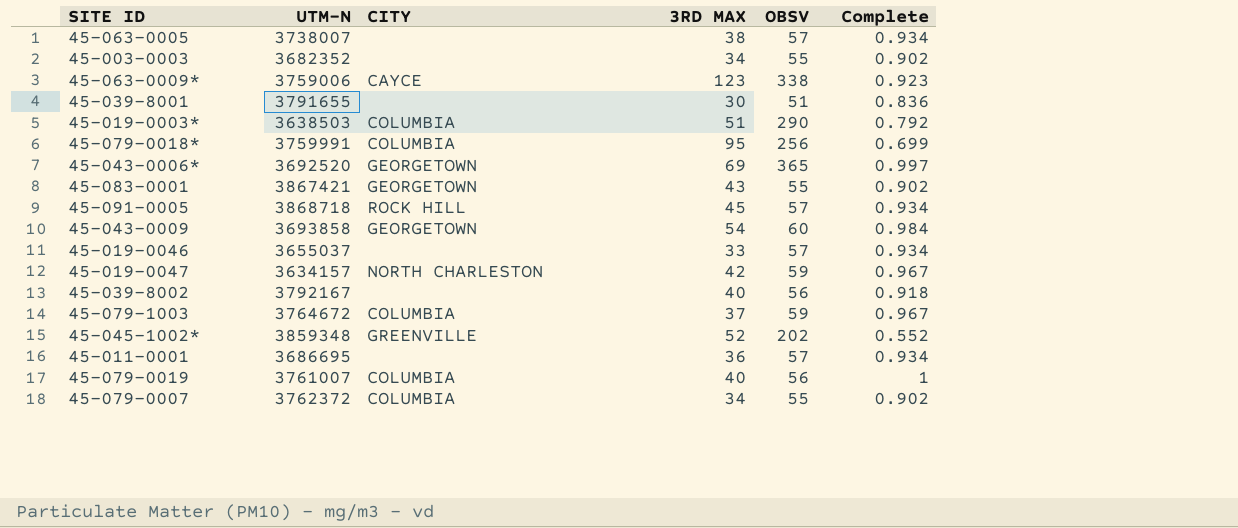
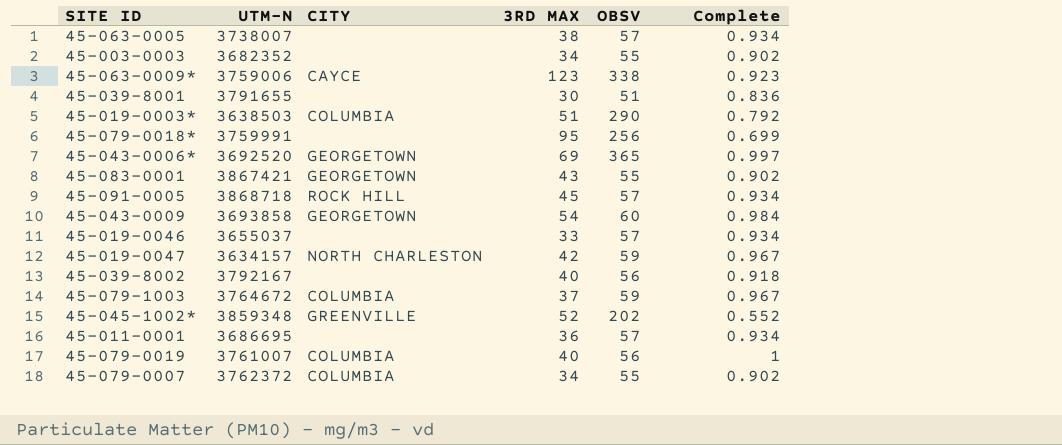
45-079-0018* | CITY: COLUMBIA -> none

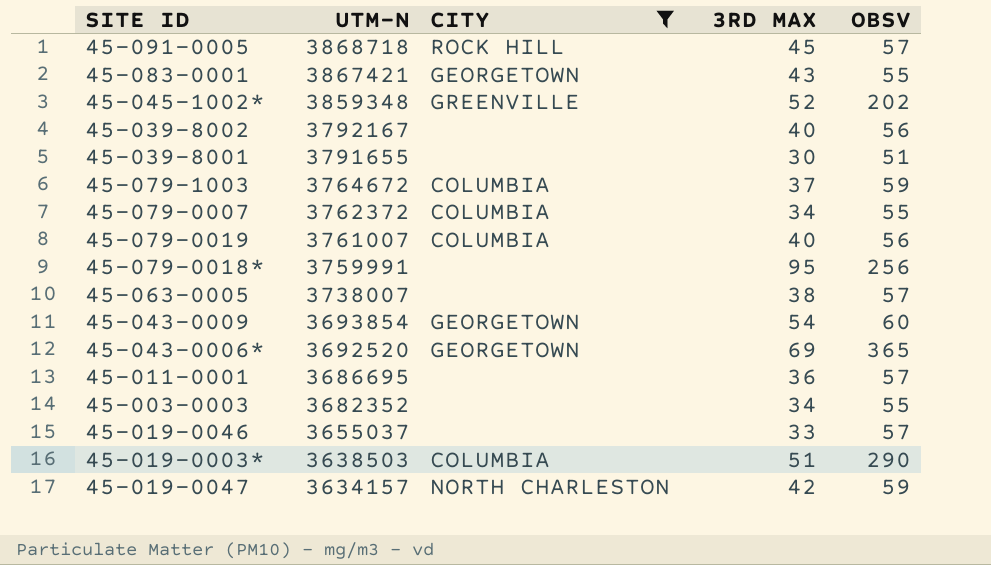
filter: none -> CITY != CAYCE
row order: none -> UTM-N descending
column Complete | position: 6 -> none
45-043-0009 | UTM-N: 3693858 -> 3693854

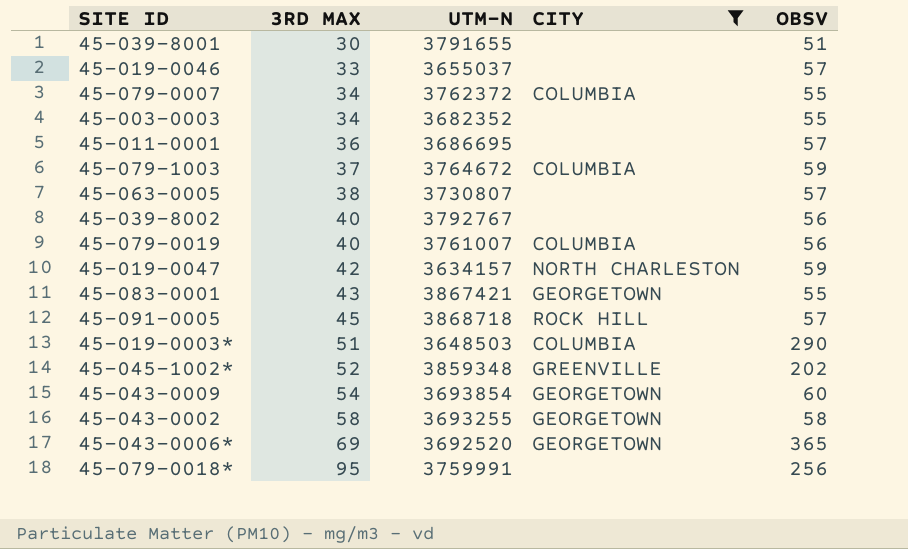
row order: UTM-N descending -> 3RD MAX ascending
column 3RD MAX | position: 4 -> 2
45-063-0005 | UTM-N: 3738007 -> 3730807
45-039-8002 | UTM-N: 3792167 -> 3792767
45-019-0003* | UTM-N: 3638503 -> 3648503
row 45-043-0002: none -> 58 | 3693255 | GEORGETOWN | 58

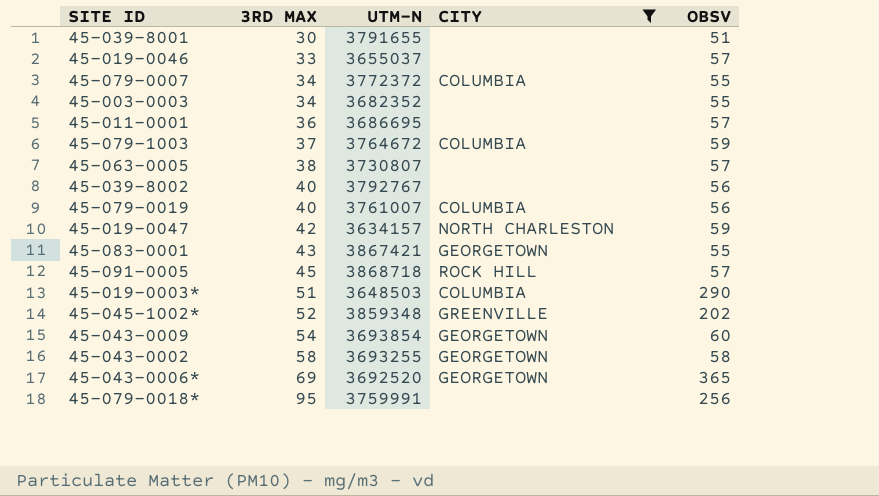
45-079-0007 | UTM-N: 3762372 -> 3772372

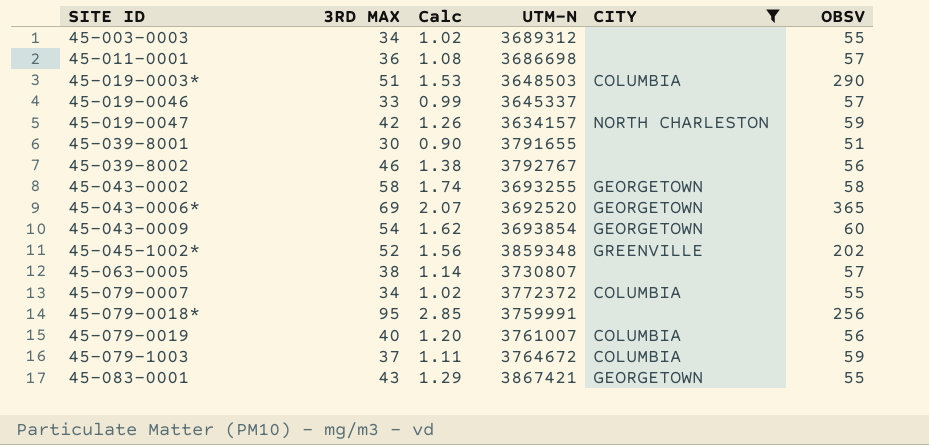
row order: 3RD MAX ascending -> SITE ID ascending
column Calc | formula: none -> [3RD MAX] * 0.03
row 45-091-0005: 45 | 3868718 | ROCK HILL | 57 -> none
45-003-0003 | UTM-N: 3682352 -> 3689312
45-011-0001 | UTM-N: 3686695 -> 3686698
45-019-0046 | UTM-N: 3655037 -> 3645337
45-039-8002 | 3RD MAX: 40 -> 46

